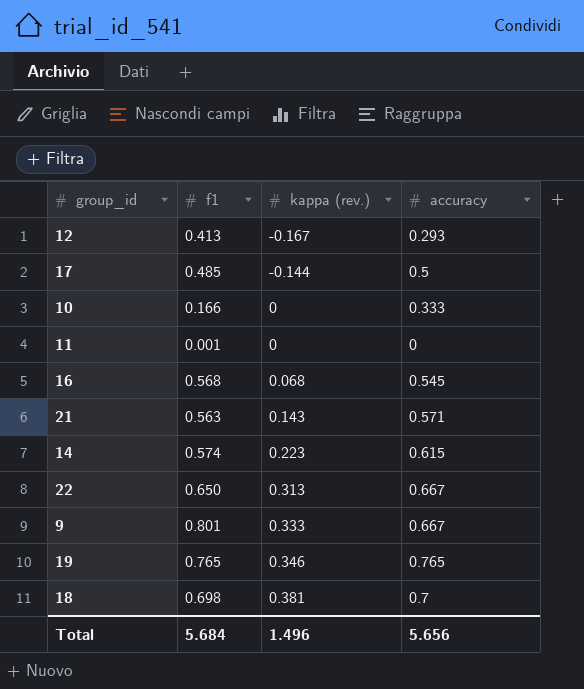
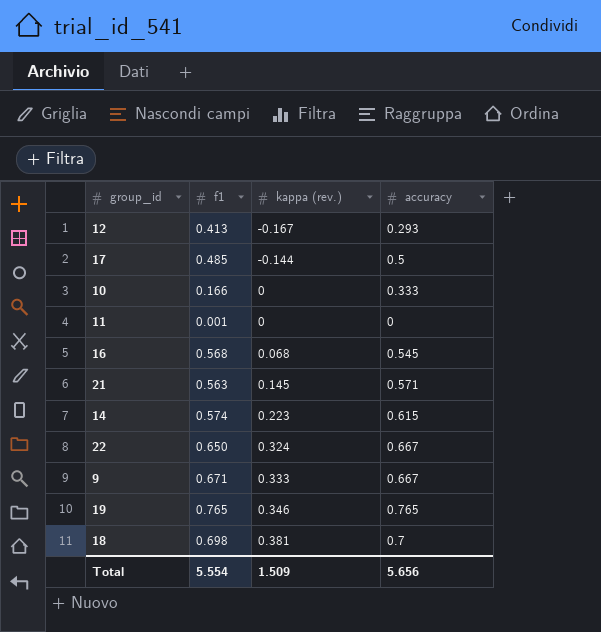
21 | kappa (rev.): 0.143 -> 0.145
22 | kappa (rev.): 0.313 -> 0.324
9 | f1: 0.801 -> 0.671
Total | f1: 5.684 -> 5.554
Total | kappa (rev.): 1.496 -> 1.509

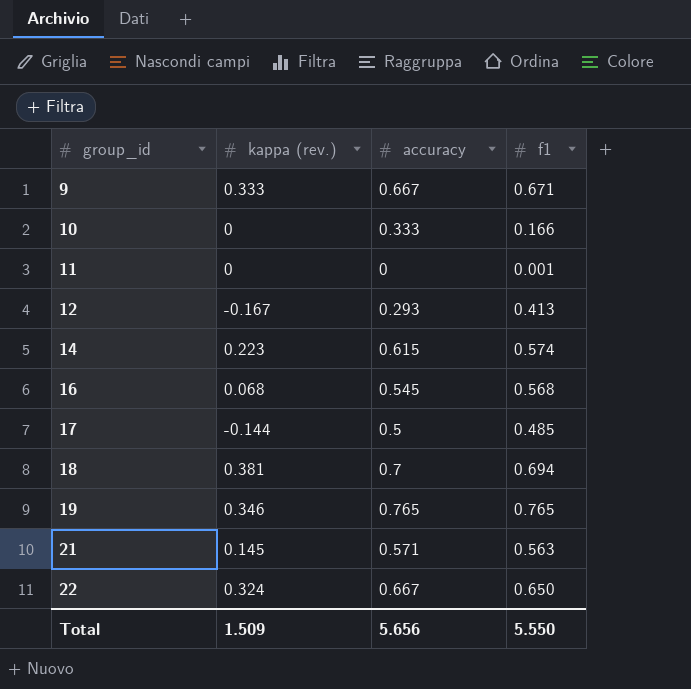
row order: kappa (rev.) ascending -> group_id ascending
column f1 | position: 2 -> 4
18 | f1: 0.698 -> 0.694
Total | f1: 5.554 -> 5.550

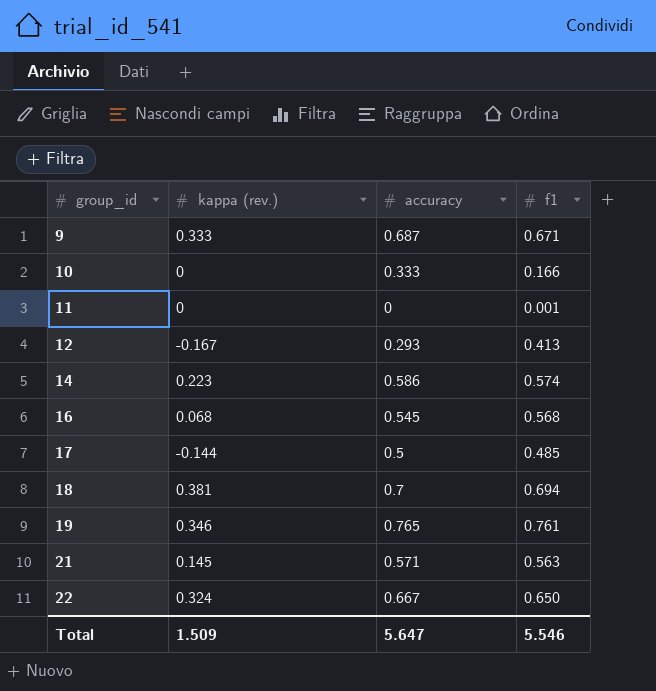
9 | accuracy: 0.667 -> 0.687
14 | accuracy: 0.615 -> 0.586
19 | f1: 0.765 -> 0.761
Total | accuracy: 5.656 -> 5.647
Total | f1: 5.550 -> 5.546

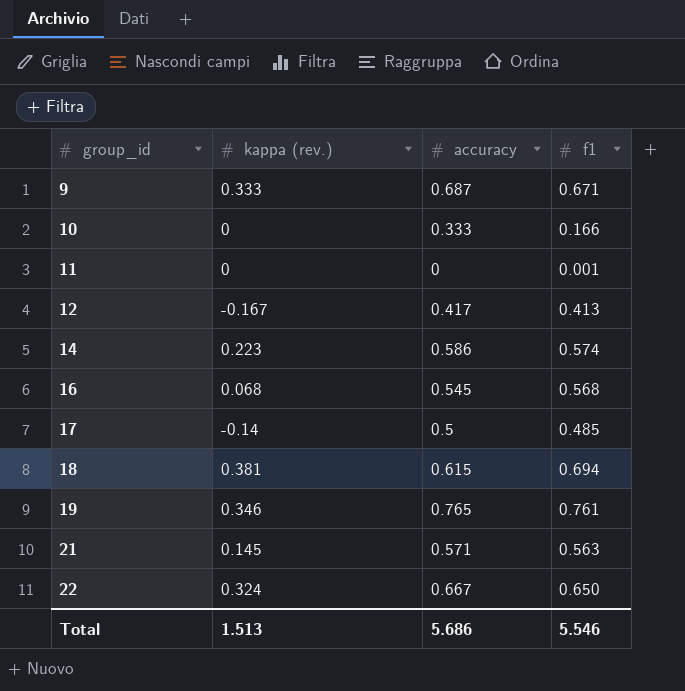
12 | accuracy: 0.293 -> 0.417
17 | kappa (rev.): -0.144 -> -0.14
18 | accuracy: 0.7 -> 0.615
Total | kappa (rev.): 1.509 -> 1.513
Total | accuracy: 5.647 -> 5.686

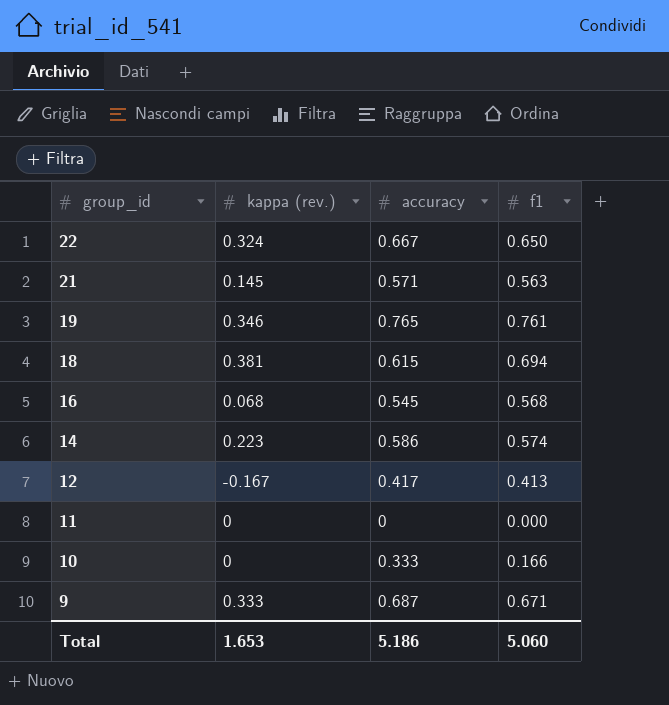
row order: group_id ascending -> group_id descending
row 17: -0.14 | 0.5 | 0.485 -> none
11 | f1: 0.001 -> 0.000
Total | kappa (rev.): 1.513 -> 1.653
Total | accuracy: 5.686 -> 5.186
Total | f1: 5.546 -> 5.060

